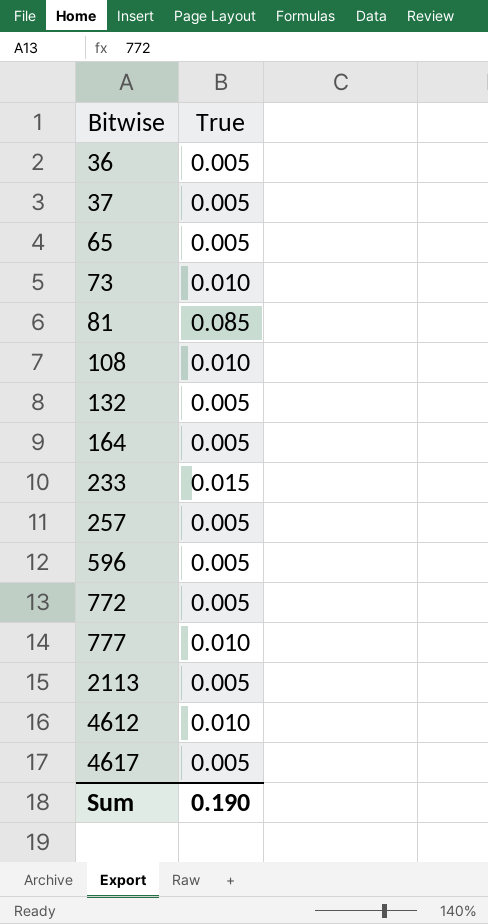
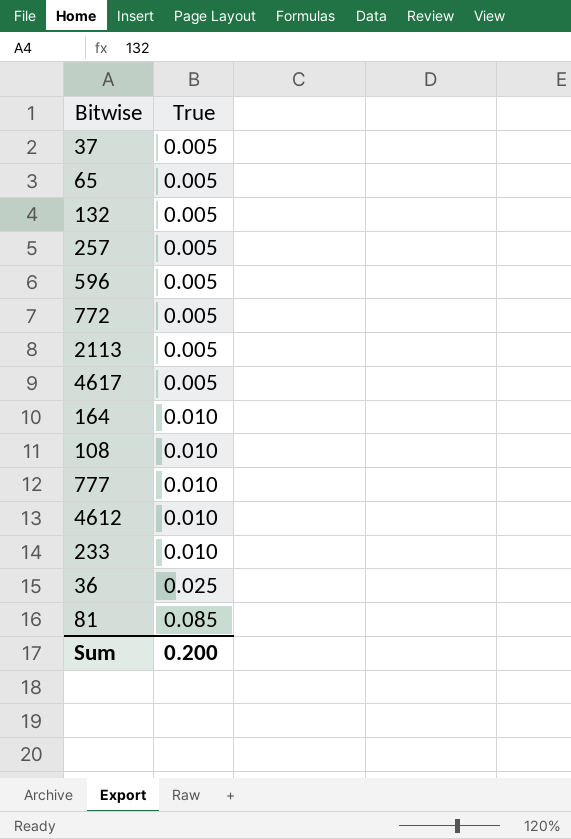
row order: Bitwise ascending -> True ascending
row 73: 0.010 -> none
164 | True: 0.005 -> 0.010
233 | True: 0.015 -> 0.010
36 | True: 0.005 -> 0.025
Sum | True: 0.190 -> 0.200

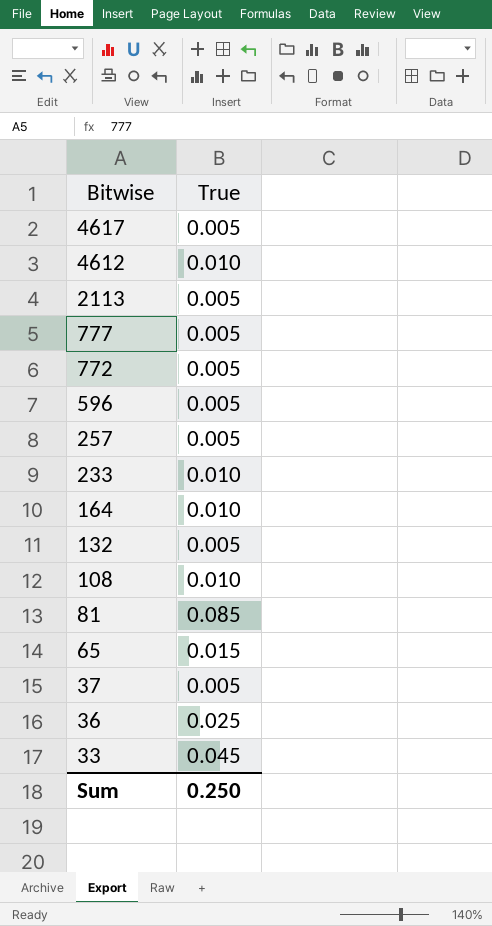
row order: True ascending -> Bitwise descending
777 | True: 0.010 -> 0.005
65 | True: 0.005 -> 0.015
row 33: none -> 0.045
Sum | True: 0.200 -> 0.250

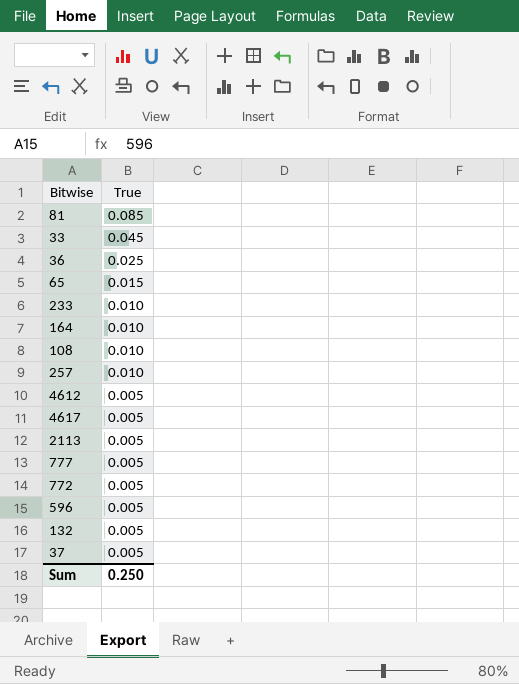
row order: Bitwise descending -> True descending
257 | True: 0.005 -> 0.010
4612 | True: 0.010 -> 0.005

